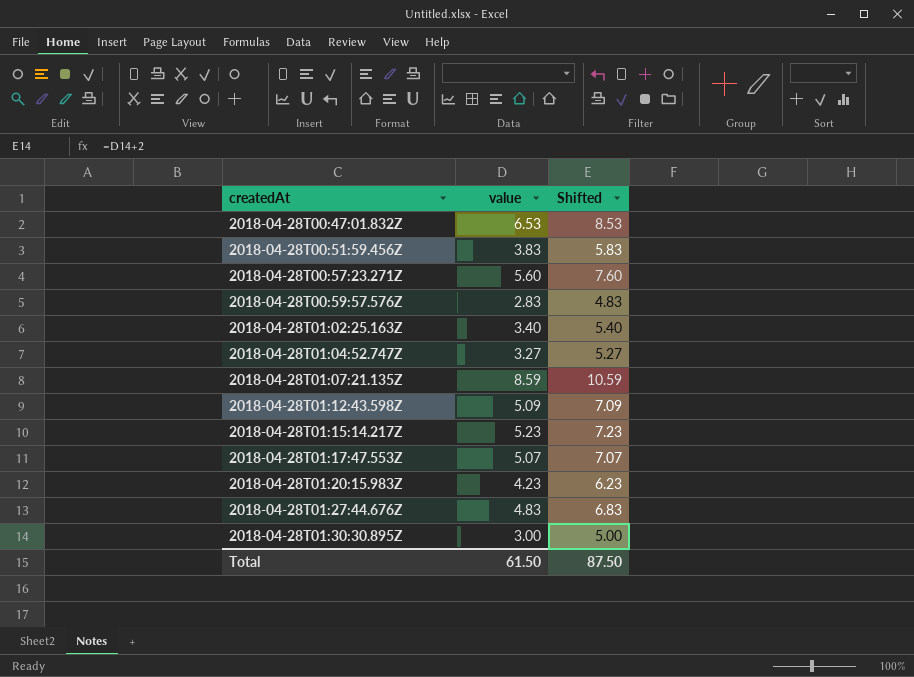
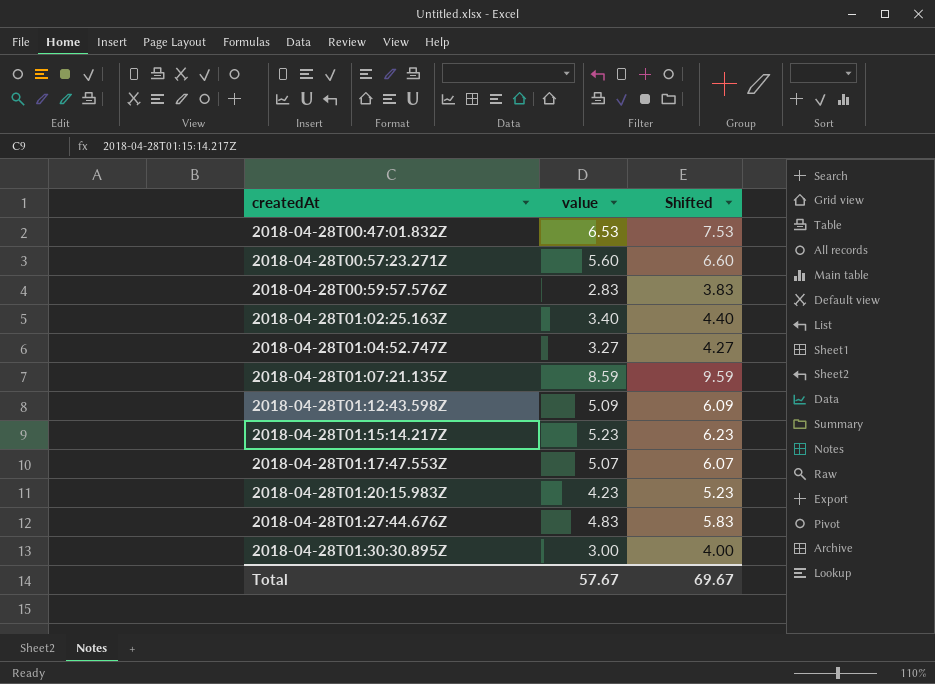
column Shifted | formula: [value] + 2 -> [value] + 1
row 2018-04-28T00:51:59.456Z: 3.83 | 5.83 -> none
Total | value: 61.50 -> 57.67
Total | Shifted: 87.50 -> 69.67

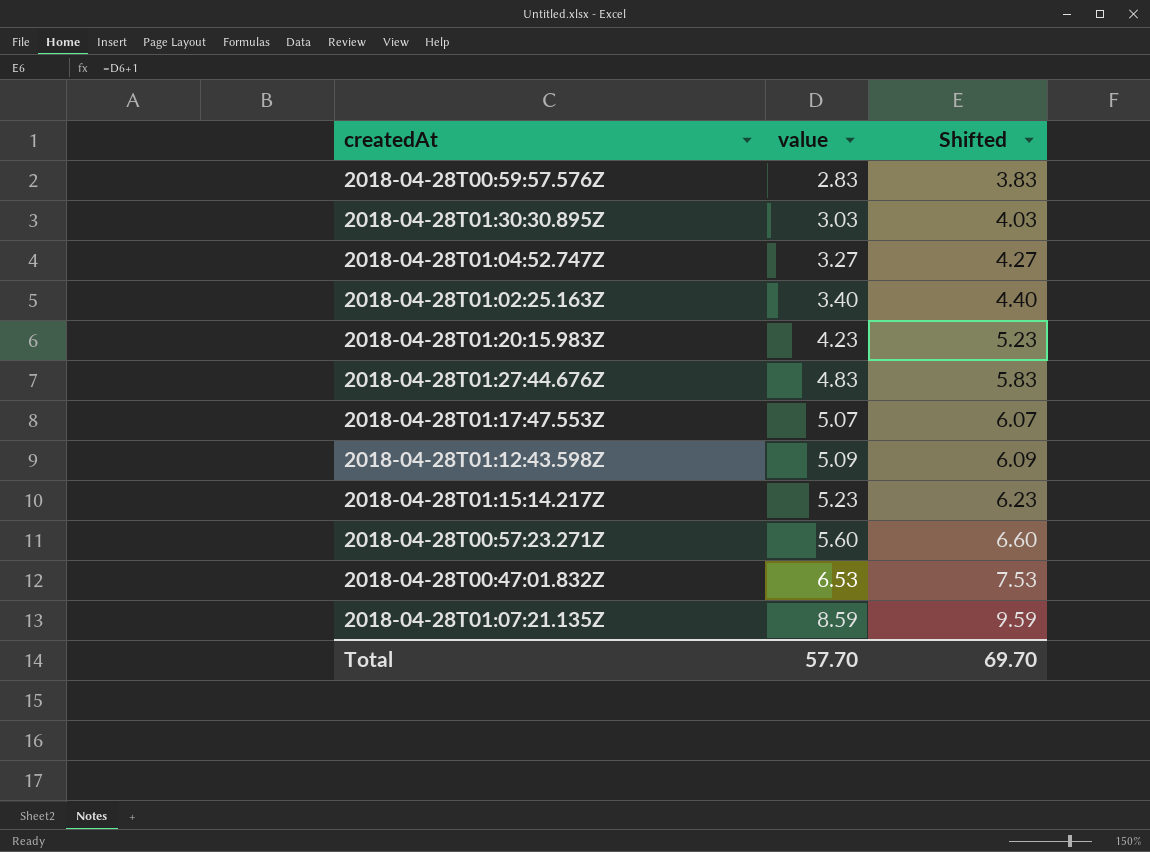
row order: createdAt ascending -> value ascending
2018-04-28T01:30:30.895Z | value: 3.00 -> 3.03
2018-04-28T01:30:30.895Z | Shifted: 4.00 -> 4.03
Total | value: 57.67 -> 57.70
Total | Shifted: 69.67 -> 69.70

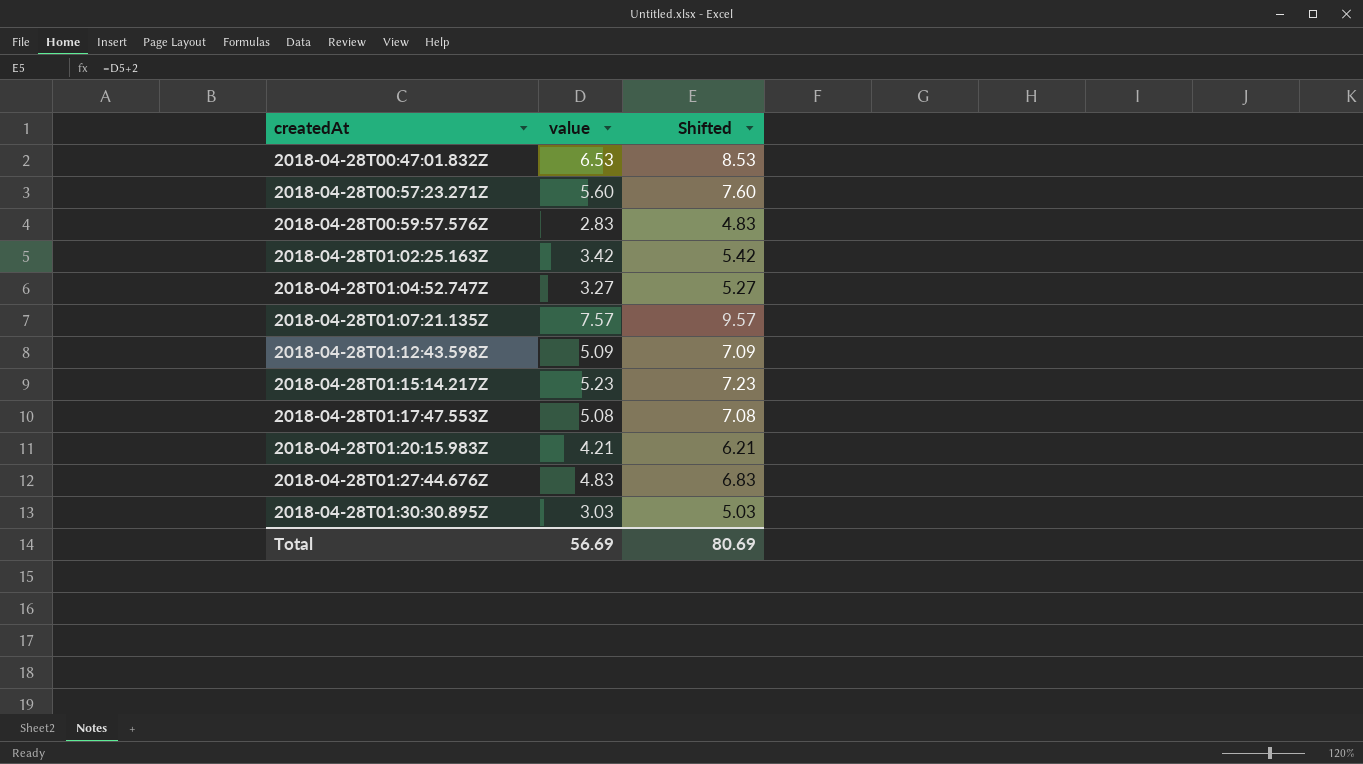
row order: value ascending -> createdAt ascending
column Shifted | formula: [value] + 1 -> [value] + 2
2018-04-28T01:02:25.163Z | value: 3.40 -> 3.42
2018-04-28T01:07:21.135Z | value: 8.59 -> 7.57
2018-04-28T01:17:47.553Z | value: 5.07 -> 5.08
2018-04-28T01:20:15.983Z | value: 4.23 -> 4.21
Total | value: 57.70 -> 56.69
Total | Shifted: 69.70 -> 80.69

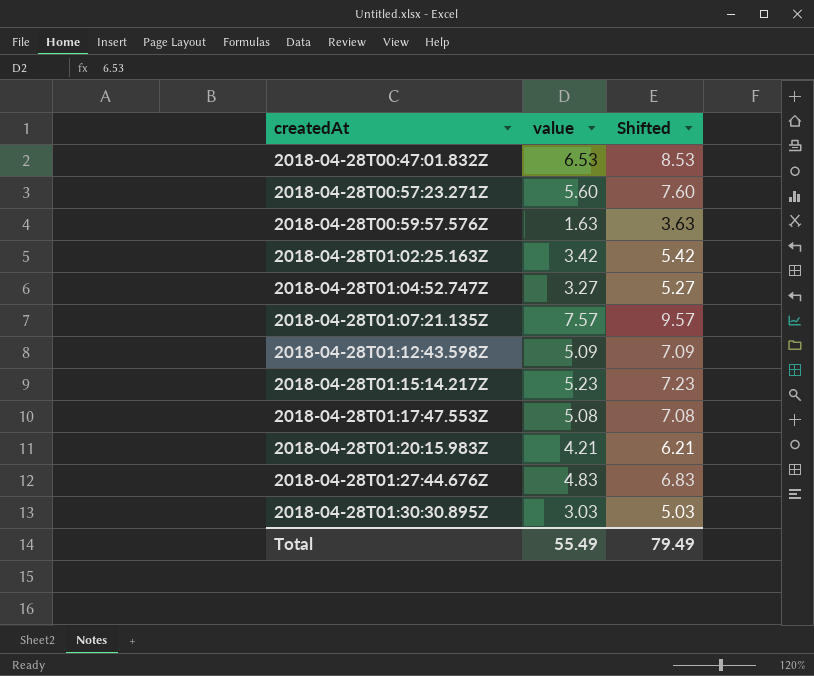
2018-04-28T00:59:57.576Z | value: 2.83 -> 1.63
2018-04-28T00:59:57.576Z | Shifted: 4.83 -> 3.63
Total | value: 56.69 -> 55.49
Total | Shifted: 80.69 -> 79.49

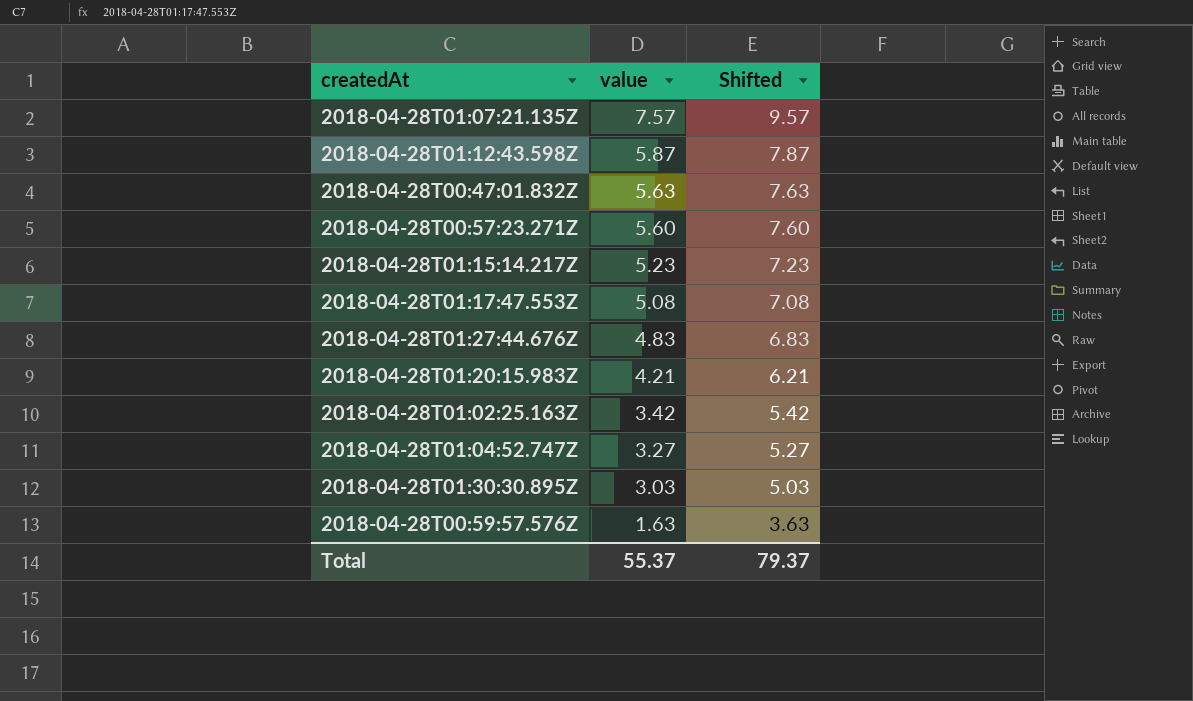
row order: createdAt ascending -> value descending
2018-04-28T01:12:43.598Z | value: 5.09 -> 5.87
2018-04-28T01:12:43.598Z | Shifted: 7.09 -> 7.87
2018-04-28T00:47:01.832Z | value: 6.53 -> 5.63
2018-04-28T00:47:01.832Z | Shifted: 8.53 -> 7.63
Total | value: 55.49 -> 55.37
Total | Shifted: 79.49 -> 79.37

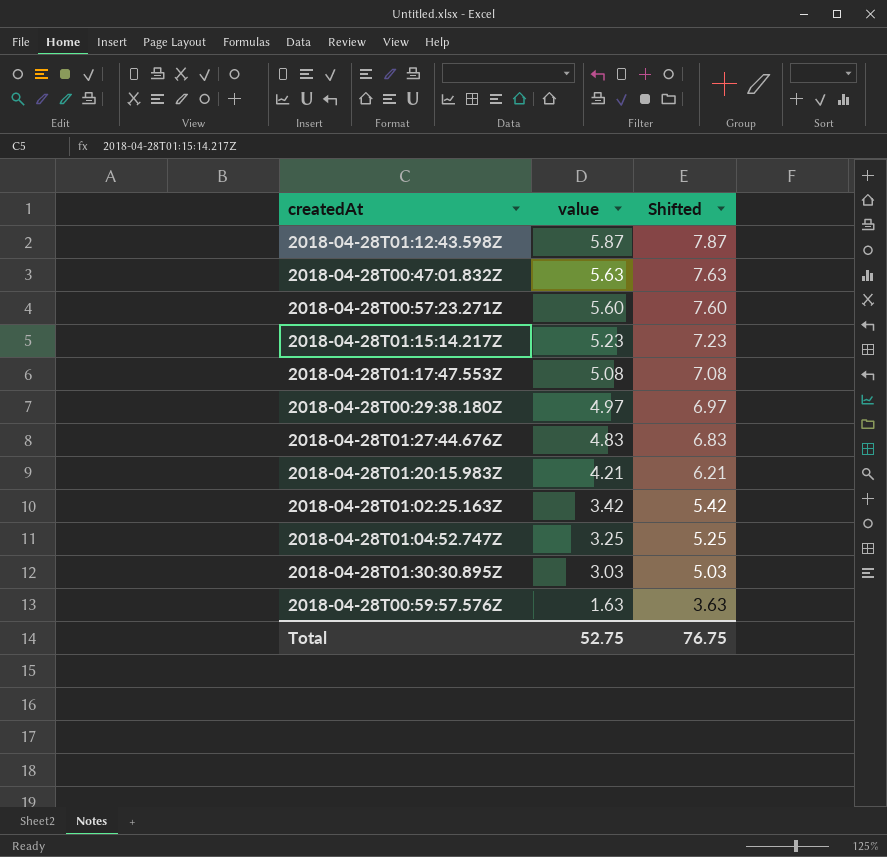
row 2018-04-28T01:07:21.135Z: 7.57 | 9.57 -> none
row 2018-04-28T00:29:38.180Z: none -> 4.97 | 6.97
2018-04-28T01:04:52.747Z | value: 3.27 -> 3.25
2018-04-28T01:04:52.747Z | Shifted: 5.27 -> 5.25
Total | value: 55.37 -> 52.75
Total | Shifted: 79.37 -> 76.75

